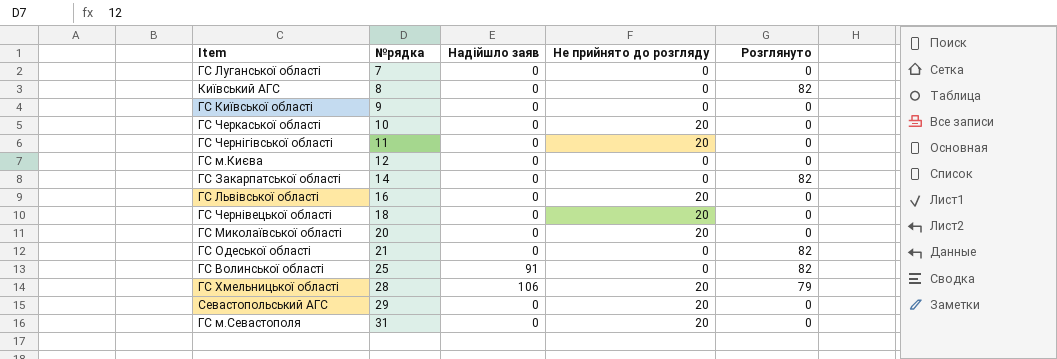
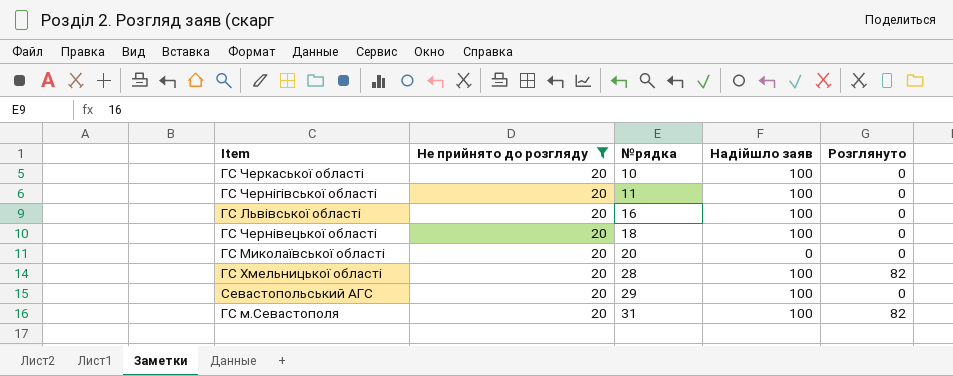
filter: none -> Не прийнято до розгляду = 20
column Не прийнято до розгляду | position: 4 -> 2
ГС Черкаської області | Надійшло заяв: 0 -> 100
ГС Чернігівської області | Надійшло заяв: 0 -> 100
ГС Львівської області | Надійшло заяв: 0 -> 100
ГС Чернівецької області | Надійшло заяв: 0 -> 100
ГС Хмельницької області | Надійшло заяв: 106 -> 100
ГС Хмельницької області | Розглянуто: 79 -> 82
Севастопольський АГС | Надійшло заяв: 0 -> 100
ГС м.Севастополя | Надійшло заяв: 0 -> 100
ГС м.Севастополя | Розглянуто: 0 -> 82

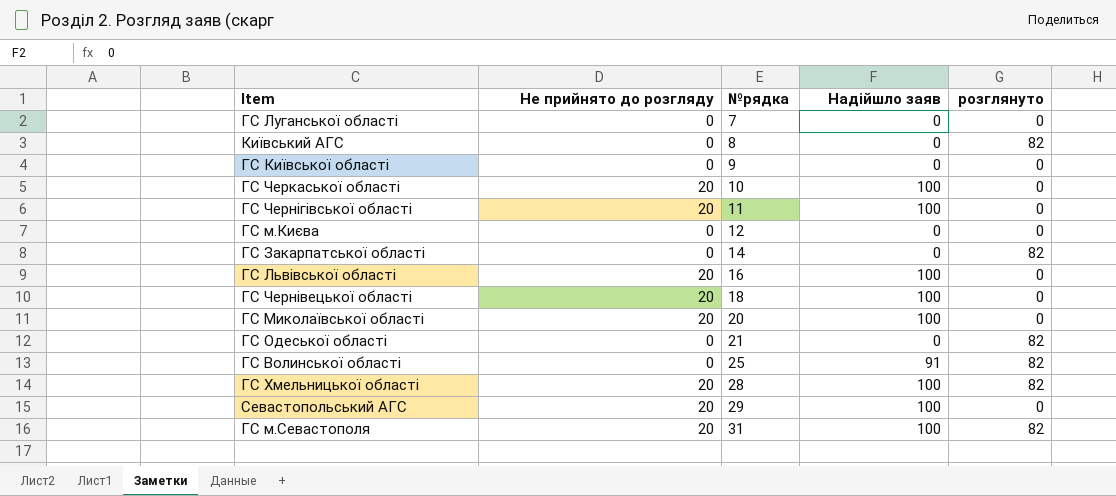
filter: Не прийнято до розгляду = 20 -> none
column name: Розглянуто -> розглянуто
ГС Миколаївської області | Надійшло заяв: 0 -> 100

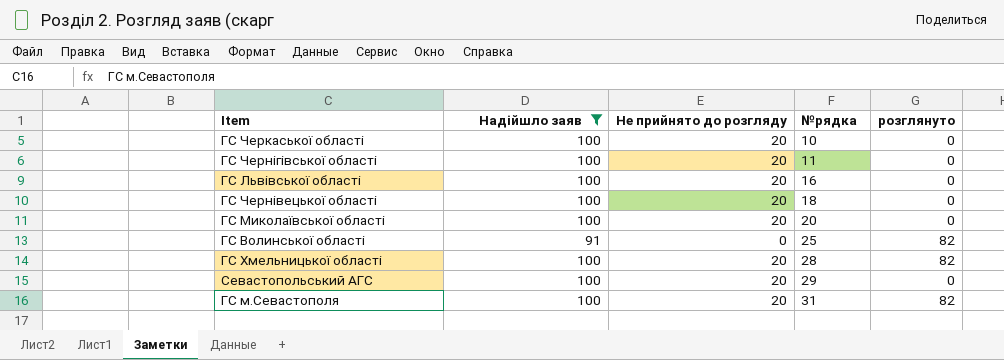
filter: none -> Надійшло заяв != 0
column Надійшло заяв | position: 4 -> 2

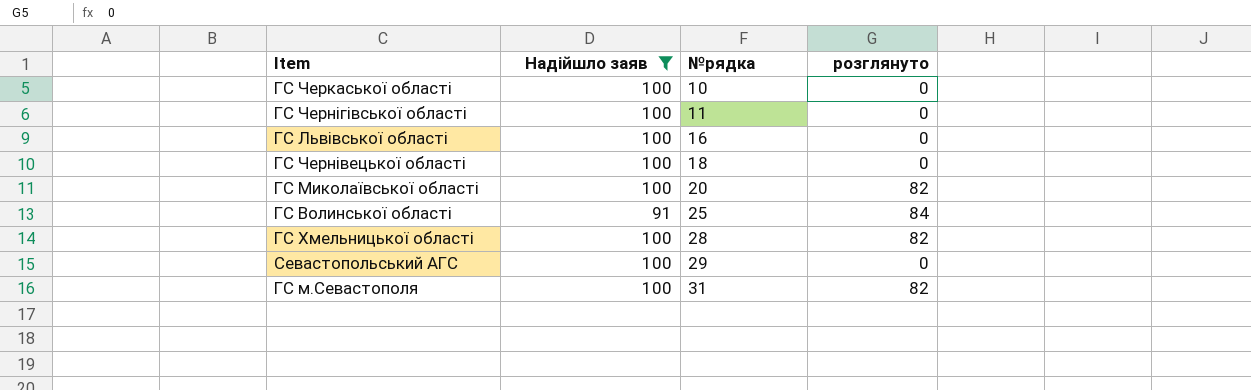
column Не прийнято до розгляду | position: 3 -> none
ГС Миколаївської області | розглянуто: 0 -> 82
ГС Волинської області | розглянуто: 82 -> 84

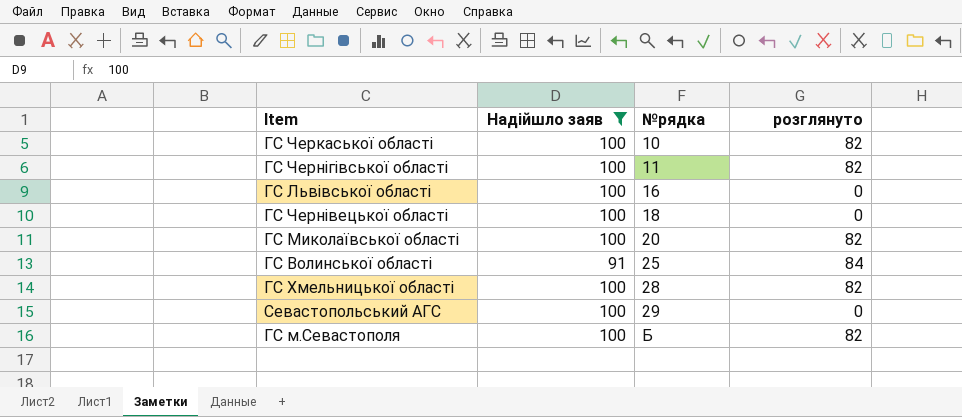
ГС Черкаської області | розглянуто: 0 -> 82
ГС Чернігівської області | розглянуто: 0 -> 82
ГС м.Севастополя | №рядка: 31 -> Б

